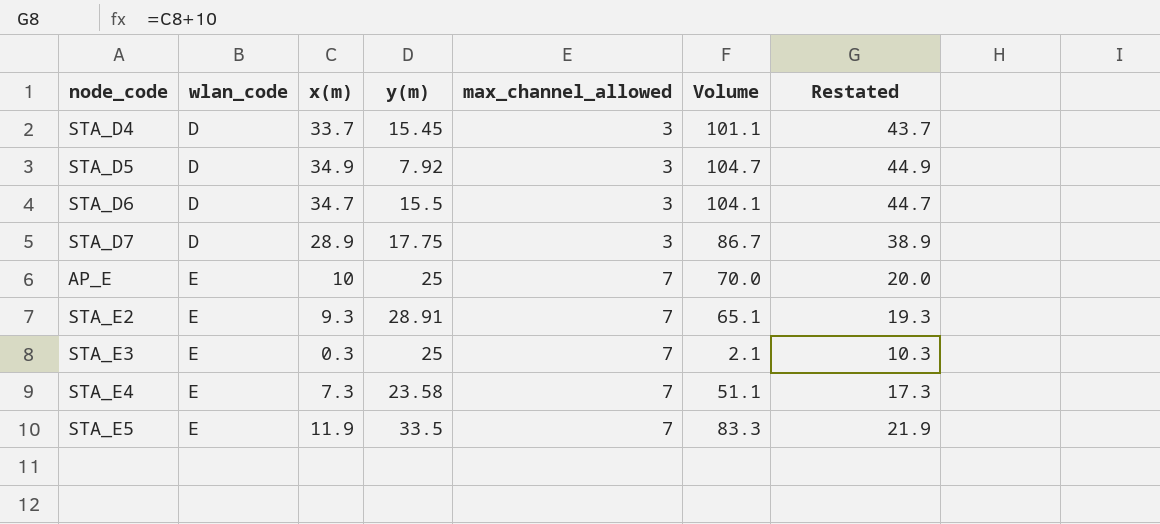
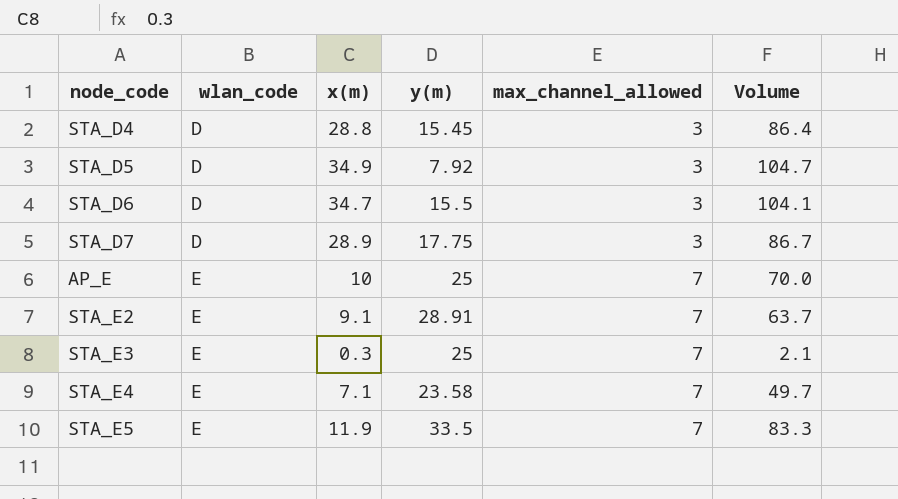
column Restated | formula: [x(m)] + 10 -> none
STA_D4 | x(m): 33.7 -> 28.8
STA_D4 | Volume: 101.1 -> 86.4
STA_E2 | x(m): 9.3 -> 9.1
STA_E2 | Volume: 65.1 -> 63.7
STA_E4 | x(m): 7.3 -> 7.1
STA_E4 | Volume: 51.1 -> 49.7

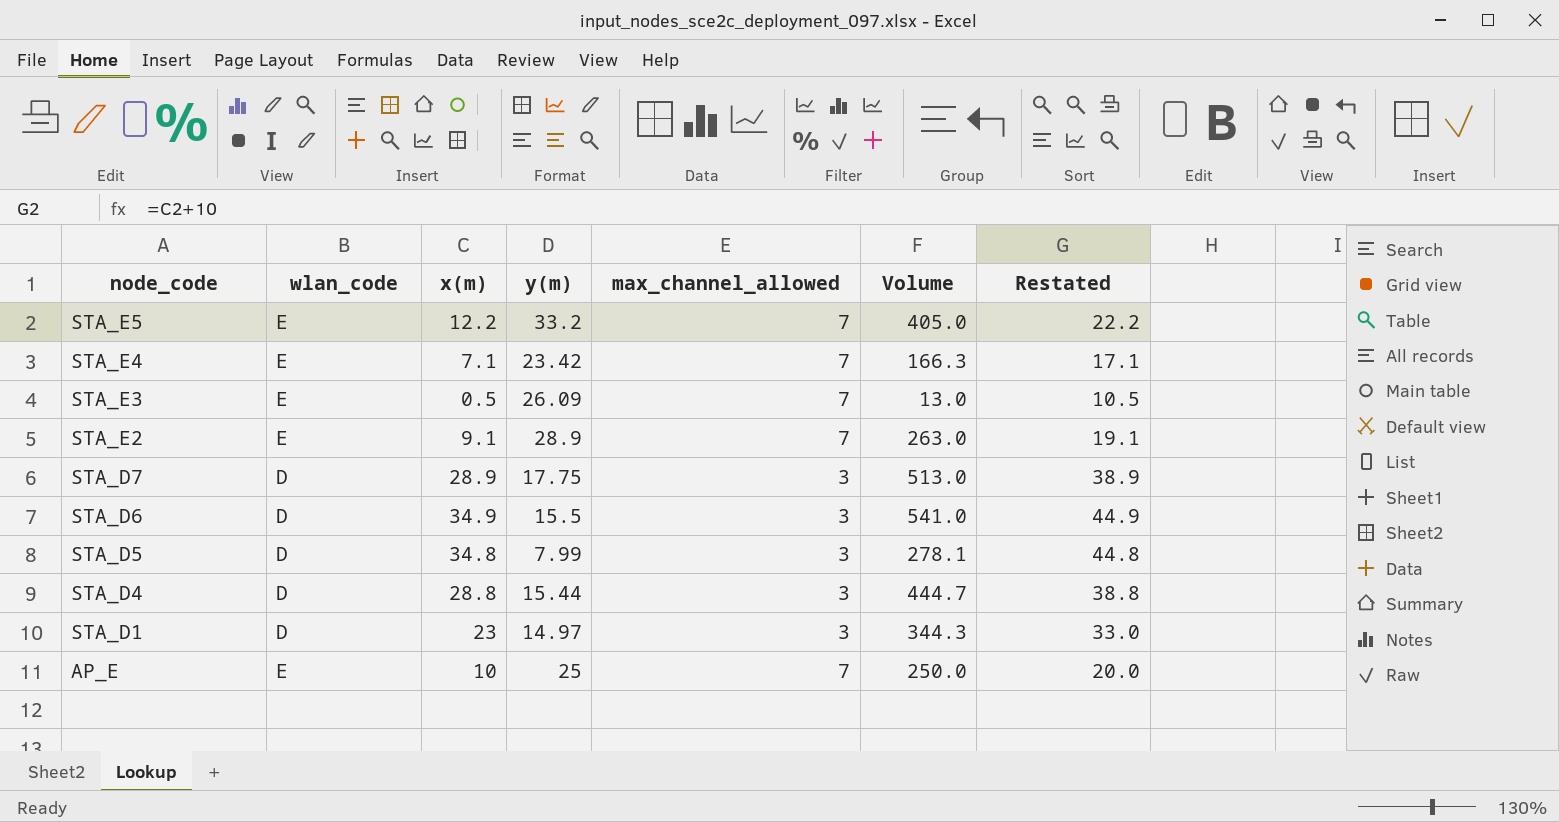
row order: wlan_code ascending -> node_code descending
column Volume | formula: [x(m)] * [max_channel_allowed] -> [x(m)] * [y(m)]
column Restated | formula: none -> [x(m)] + 10
STA_E5 | x(m): 11.9 -> 12.2
STA_E5 | y(m): 33.5 -> 33.2
STA_E4 | y(m): 23.58 -> 23.42
STA_E3 | x(m): 0.3 -> 0.5
STA_E3 | y(m): 25 -> 26.09
STA_E2 | y(m): 28.91 -> 28.9
STA_D6 | x(m): 34.7 -> 34.9
STA_D5 | x(m): 34.9 -> 34.8
STA_D5 | y(m): 7.92 -> 7.99
STA_D4 | y(m): 15.45 -> 15.44
row STA_D1: none -> D | 23 | 14.97 | 3 | 344.3 | 33.0

